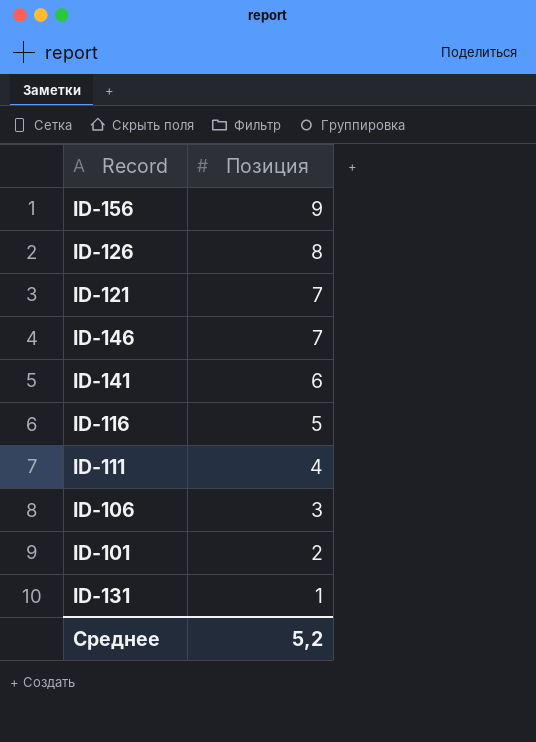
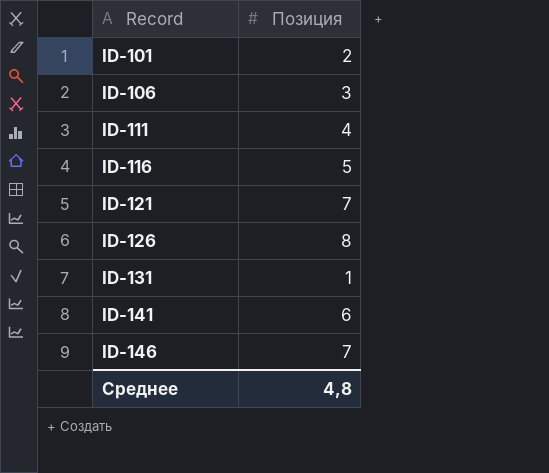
row order: Позиция descending -> Record ascending
row ID-156: 9 -> none
Среднее | Позиция: 5,2 -> 4,8

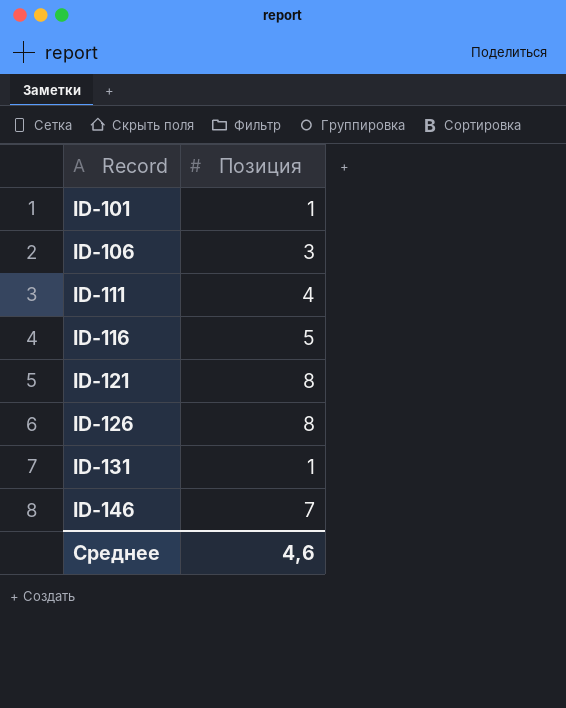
row ID-141: 6 -> none
ID-101 | Позиция: 2 -> 1
ID-121 | Позиция: 7 -> 8
Среднее | Позиция: 4,8 -> 4,6

